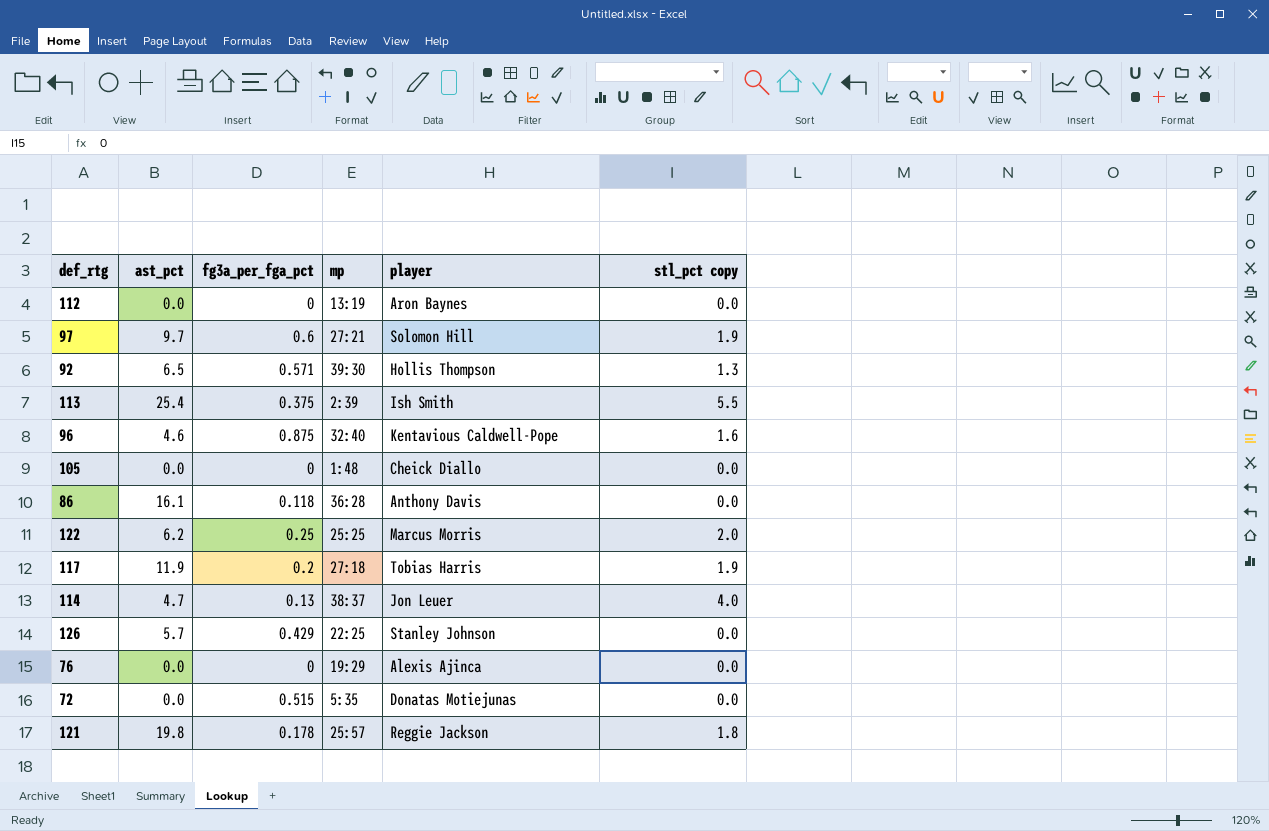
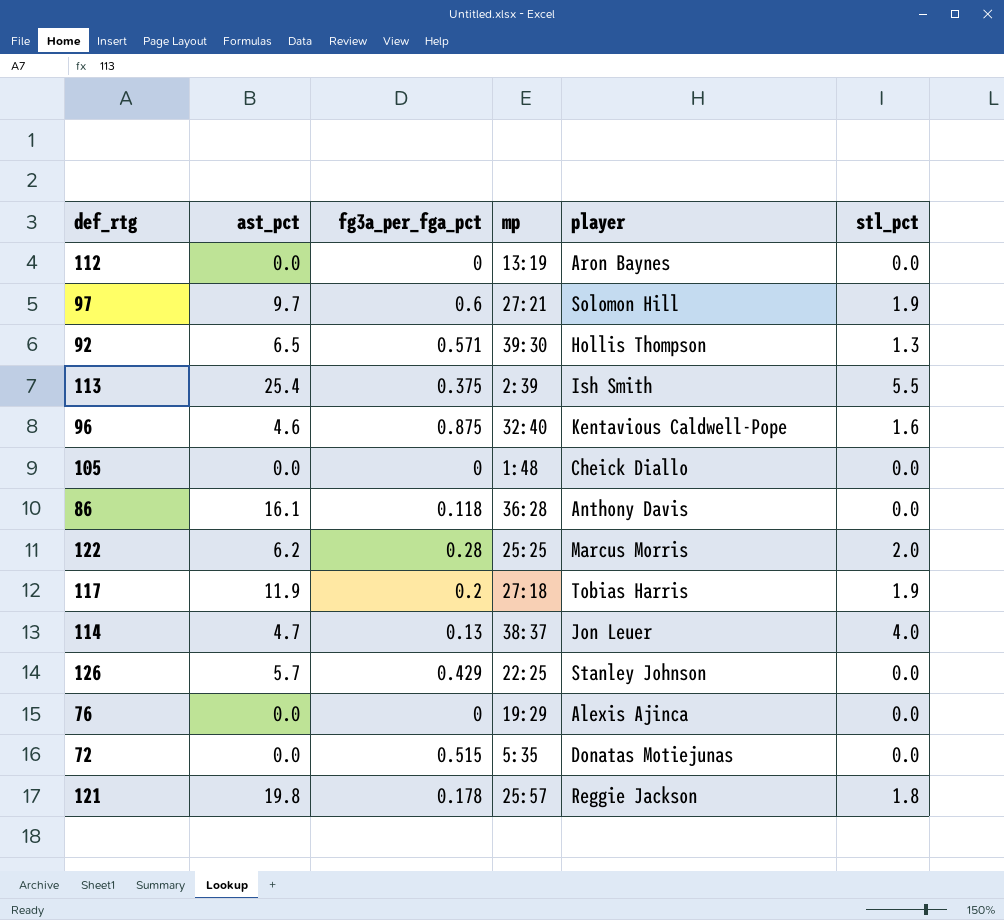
column name: stl_pct copy -> stl_pct
122 | fg3a_per_fga_pct: 0.25 -> 0.28

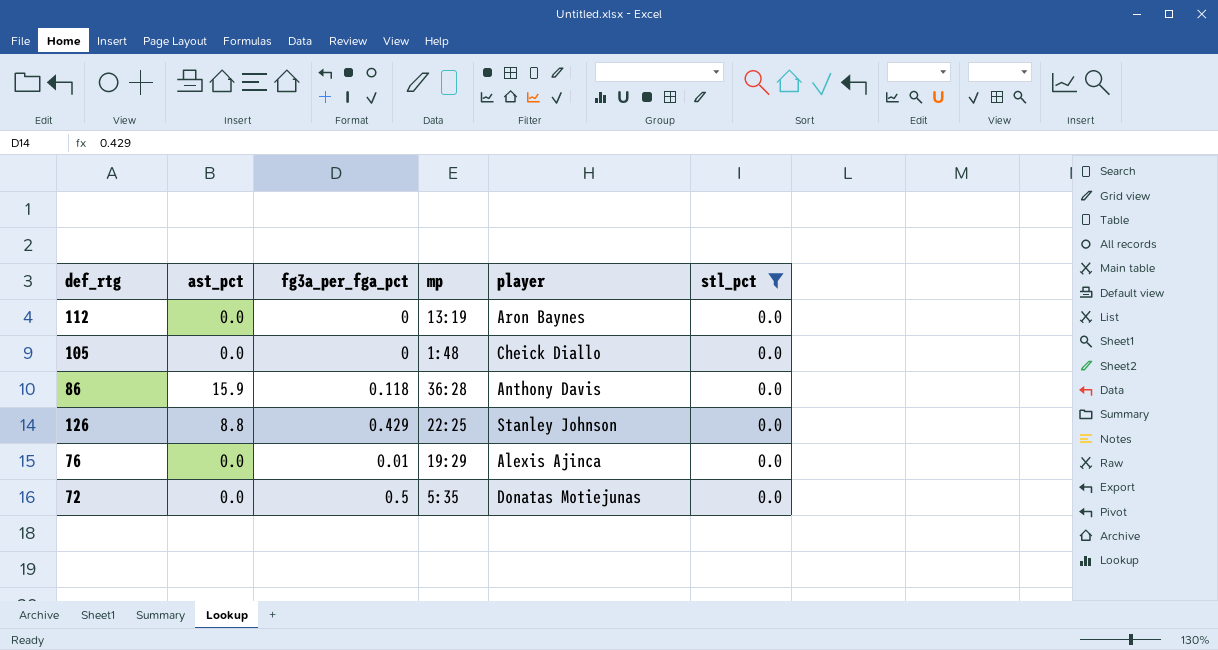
filter: none -> stl_pct = 0.0
86 | ast_pct: 16.1 -> 15.9
126 | ast_pct: 5.7 -> 8.8
76 | fg3a_per_fga_pct: 0 -> 0.01
72 | fg3a_per_fga_pct: 0.515 -> 0.5

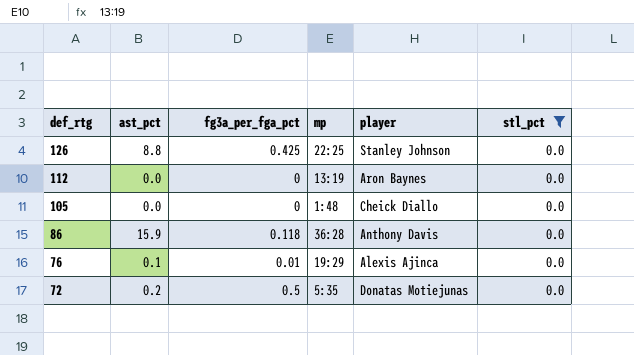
row order: none -> def_rtg descending
126 | fg3a_per_fga_pct: 0.429 -> 0.425
76 | ast_pct: 0.0 -> 0.1
72 | ast_pct: 0.0 -> 0.2

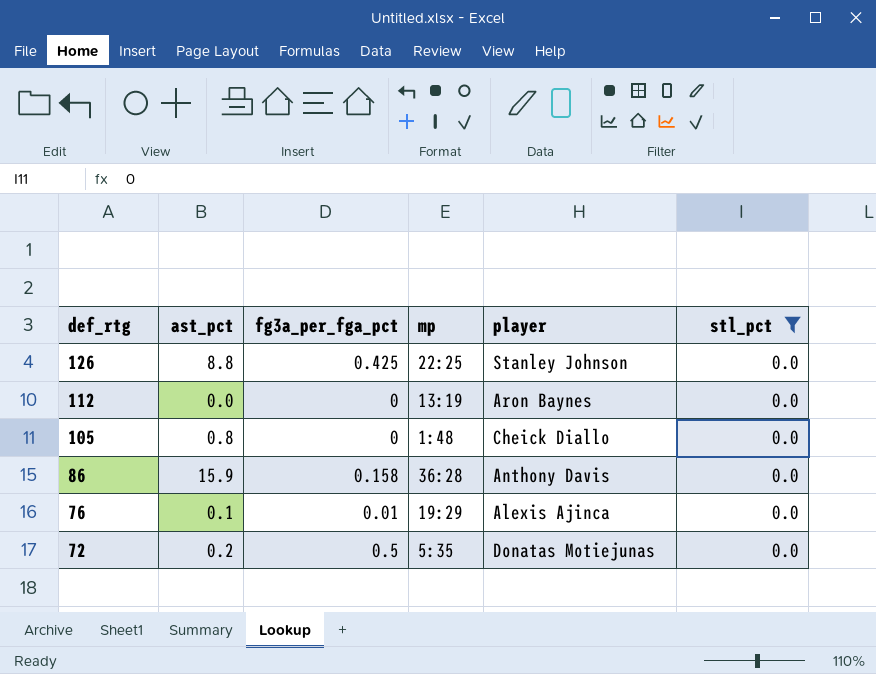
105 | ast_pct: 0.0 -> 0.8
86 | fg3a_per_fga_pct: 0.118 -> 0.158

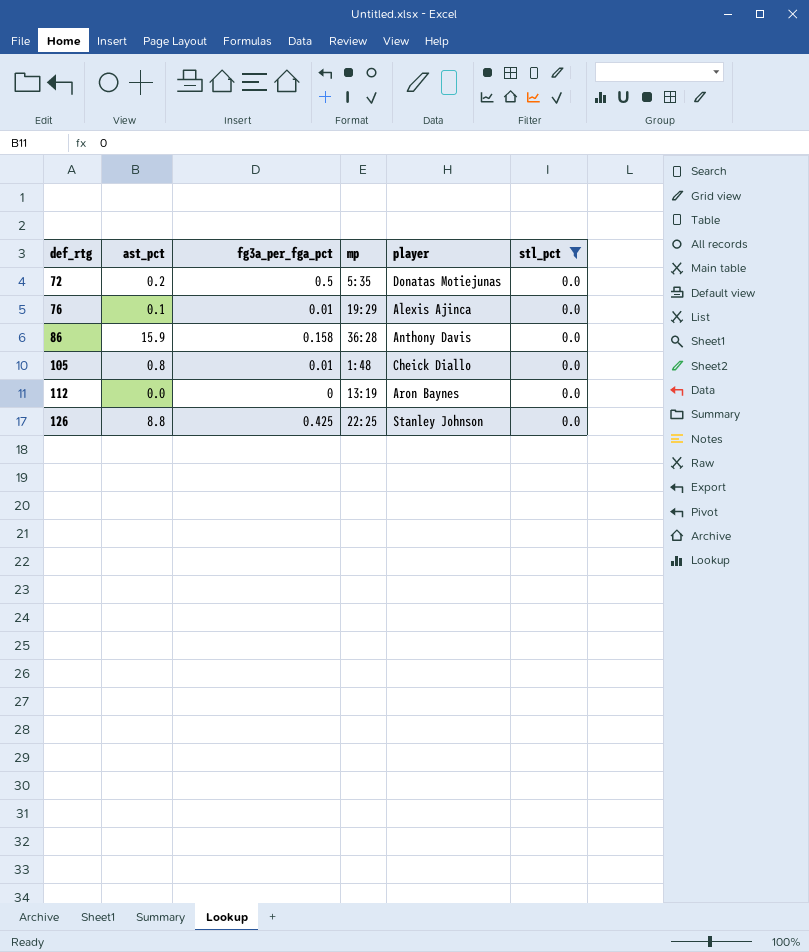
row order: def_rtg descending -> def_rtg ascending
105 | fg3a_per_fga_pct: 0 -> 0.01

